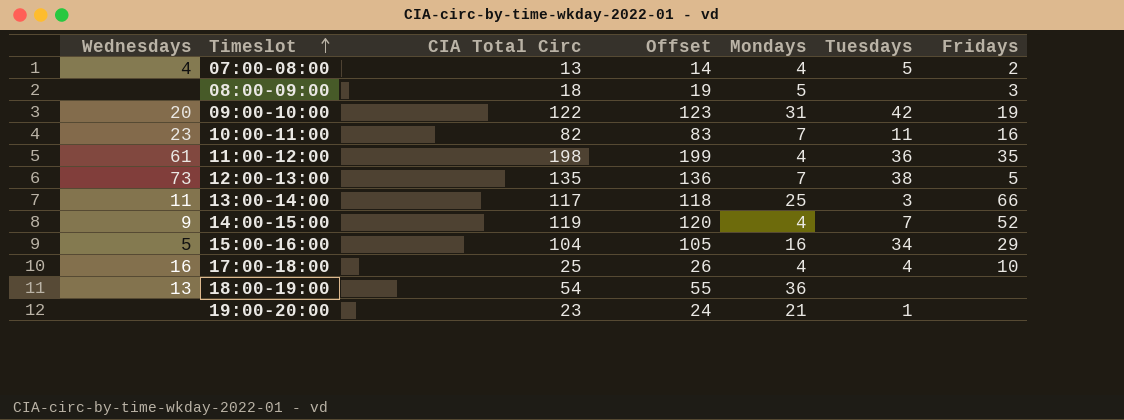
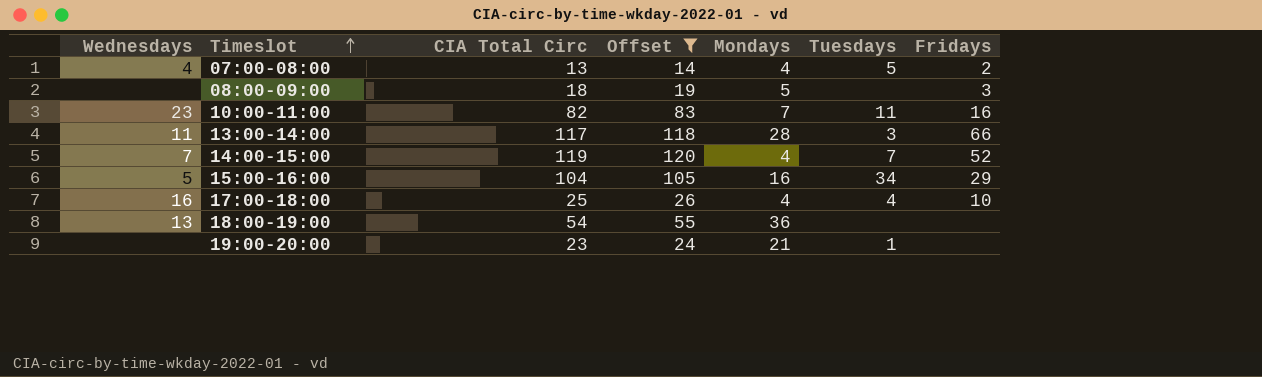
filter: none -> Offset <= 120
13:00-14:00 | Mondays: 25 -> 28
14:00-15:00 | Wednesdays: 9 -> 7

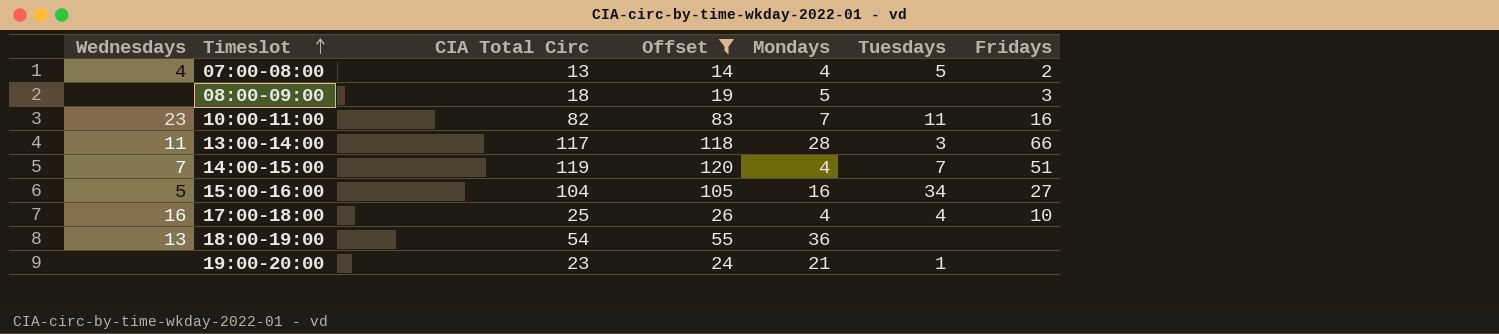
14:00-15:00 | Fridays: 52 -> 51
15:00-16:00 | Fridays: 29 -> 27

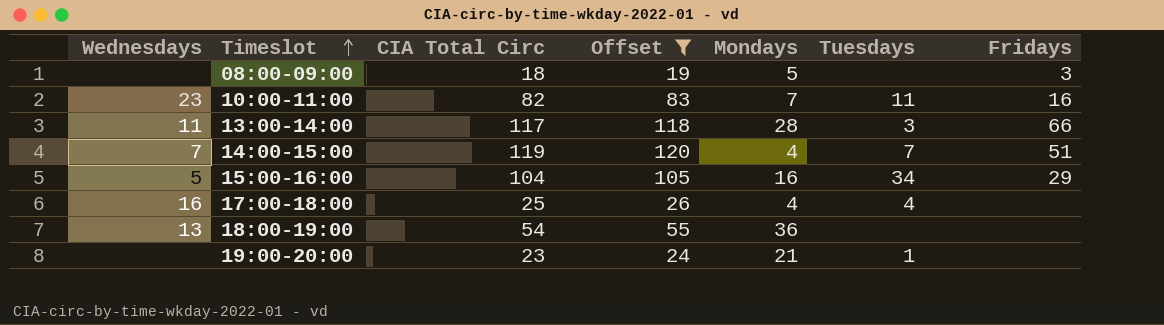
row 07:00-08:00: 4 | 13 | 14 | 4 | 5 | 2 -> none
15:00-16:00 | Fridays: 27 -> 29
17:00-18:00 | Fridays: 10 -> none

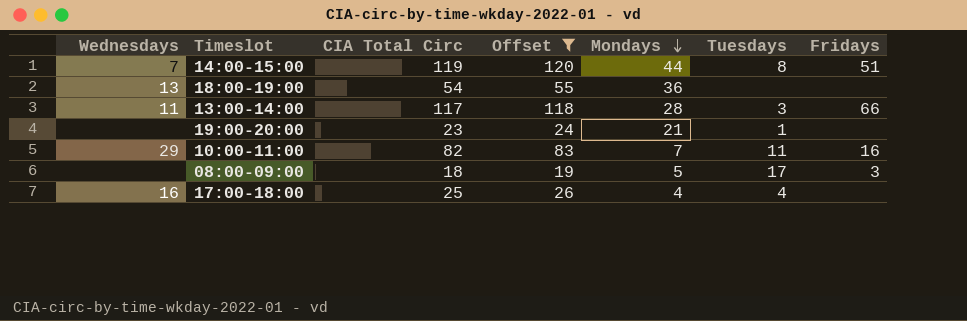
row order: Timeslot ascending -> Mondays descending
row 15:00-16:00: 5 | 104 | 105 | 16 | 34 | 29 -> none
14:00-15:00 | Mondays: 4 -> 44
14:00-15:00 | Tuesdays: 7 -> 8
10:00-11:00 | Wednesdays: 23 -> 29
08:00-09:00 | Tuesdays: none -> 17

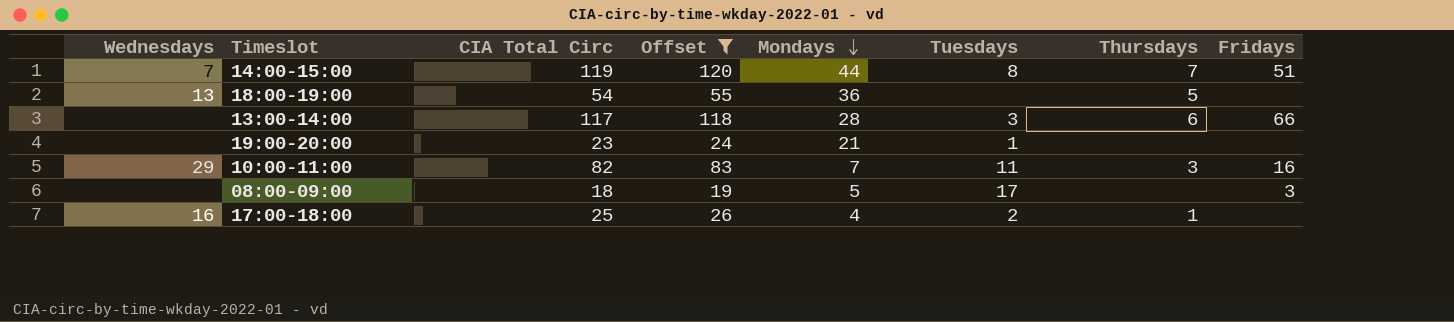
column Thursdays | position: none -> 7
13:00-14:00 | Wednesdays: 11 -> none
17:00-18:00 | Tuesdays: 4 -> 2

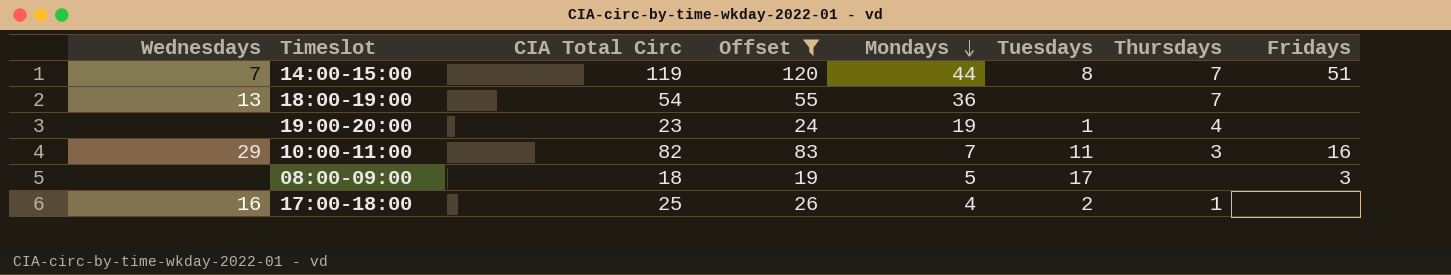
row 13:00-14:00: none | 117 | 118 | 28 | 3 | 6 | 66 -> none
18:00-19:00 | Thursdays: 5 -> 7
19:00-20:00 | Mondays: 21 -> 19
19:00-20:00 | Thursdays: none -> 4

